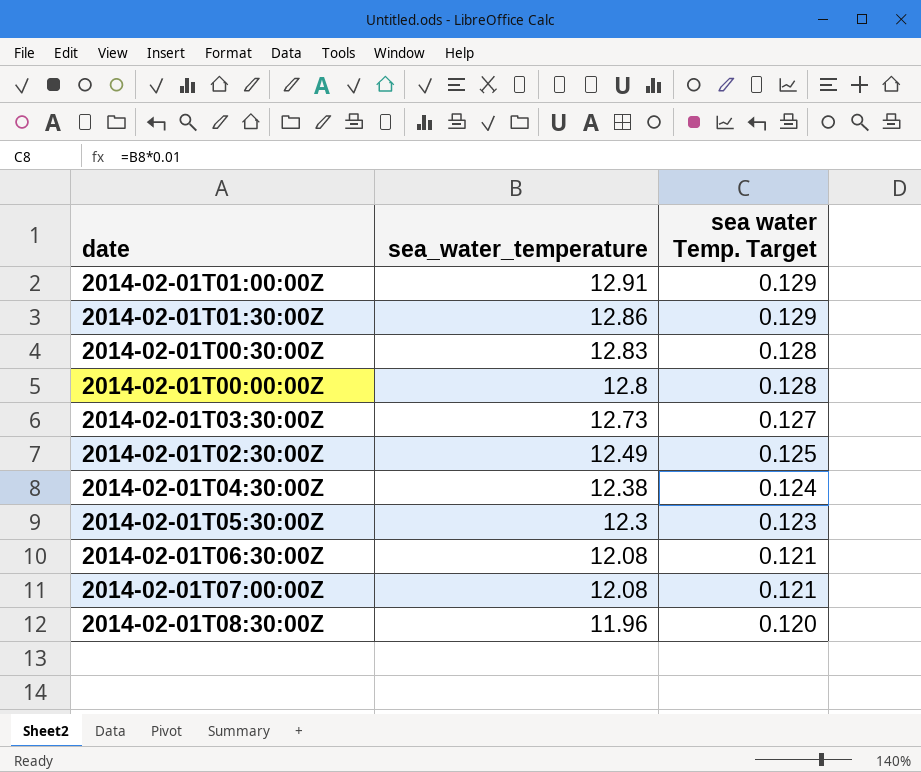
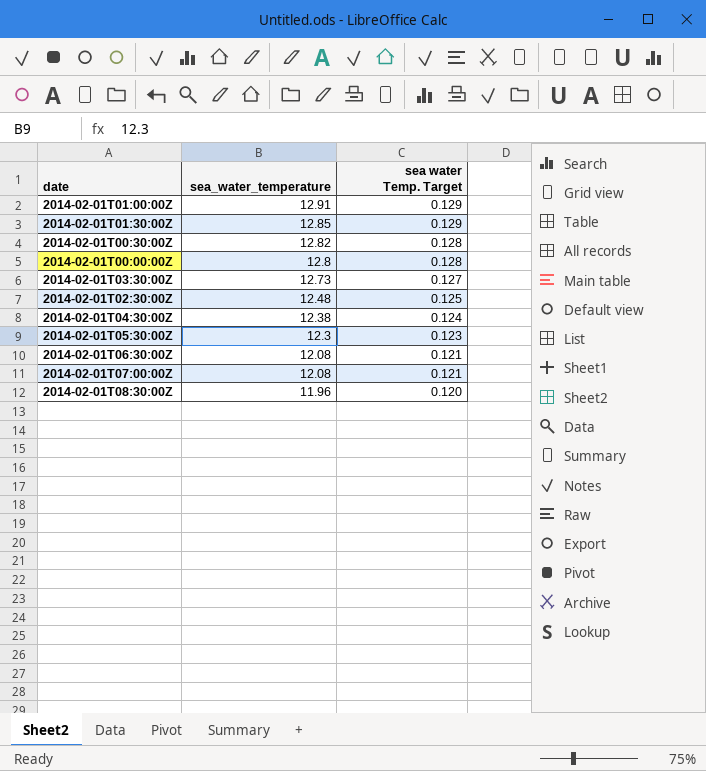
2014-02-01T01:30:00Z | sea_water_temperature: 12.86 -> 12.85
2014-02-01T00:30:00Z | sea_water_temperature: 12.83 -> 12.82
2014-02-01T02:30:00Z | sea_water_temperature: 12.49 -> 12.48

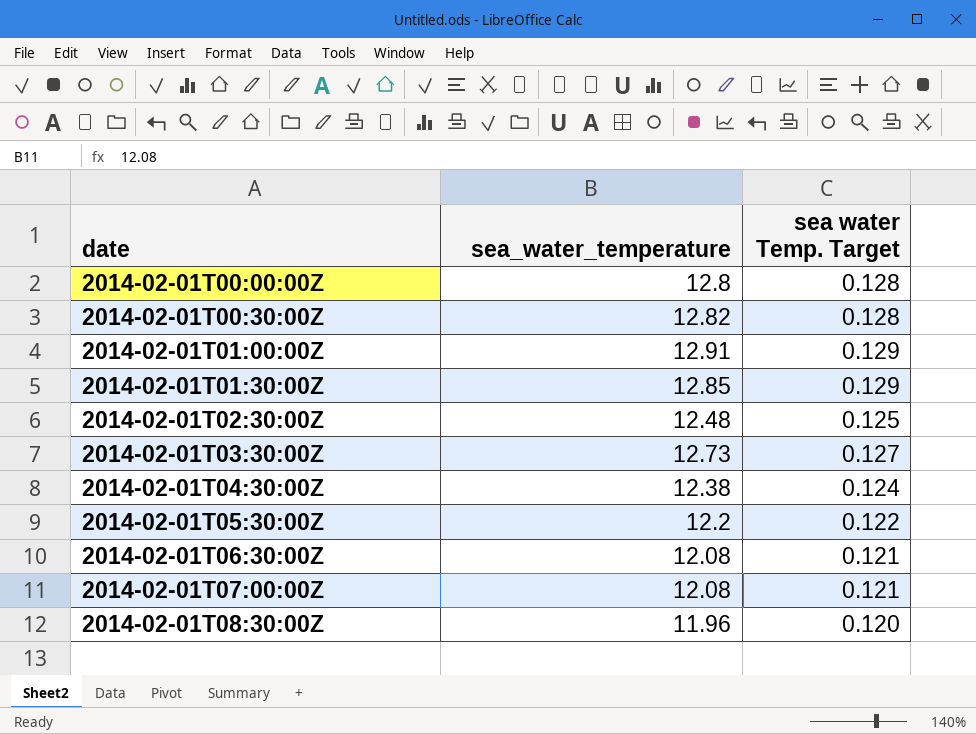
row order: sea_water_temperature descending -> date ascending
2014-02-01T05:30:00Z | sea_water_temperature: 12.3 -> 12.2
2014-02-01T05:30:00Z | sea water Temp. Target: 0.123 -> 0.122

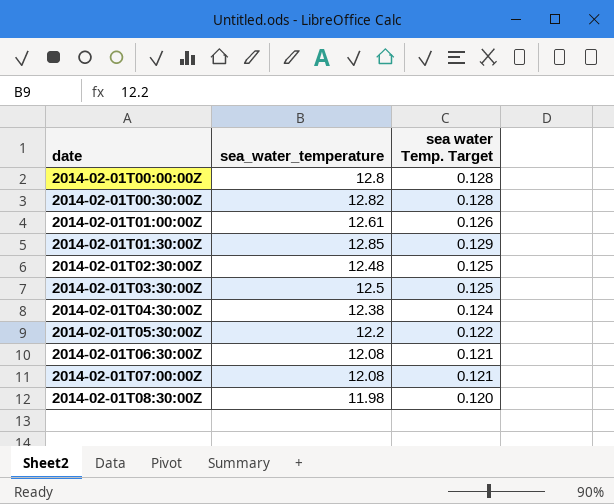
2014-02-01T01:00:00Z | sea_water_temperature: 12.91 -> 12.61
2014-02-01T01:00:00Z | sea water Temp. Target: 0.129 -> 0.126
2014-02-01T03:30:00Z | sea_water_temperature: 12.73 -> 12.5
2014-02-01T03:30:00Z | sea water Temp. Target: 0.127 -> 0.125
2014-02-01T08:30:00Z | sea_water_temperature: 11.96 -> 11.98

